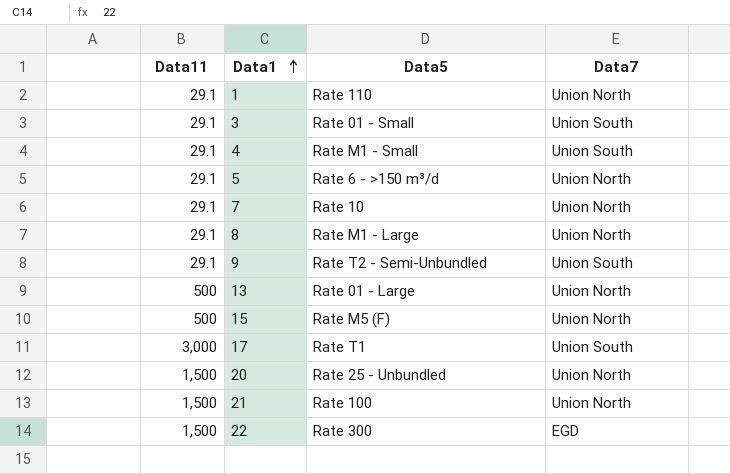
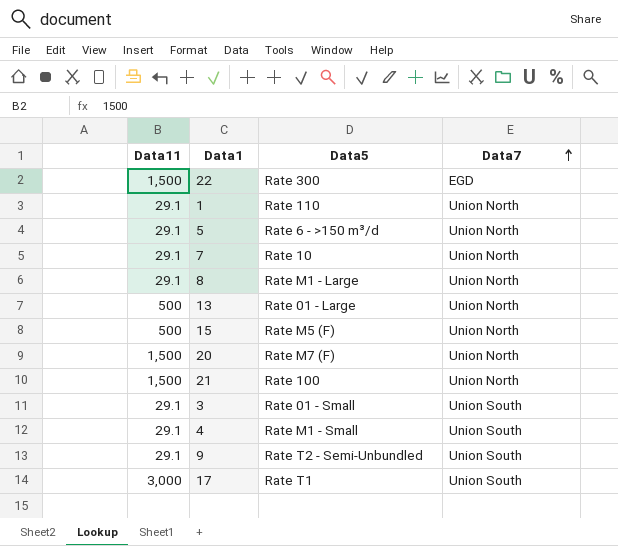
row order: Data1 ascending -> Data7 ascending
20 | Data5: Rate 25 - Unbundled -> Rate M7 (F)

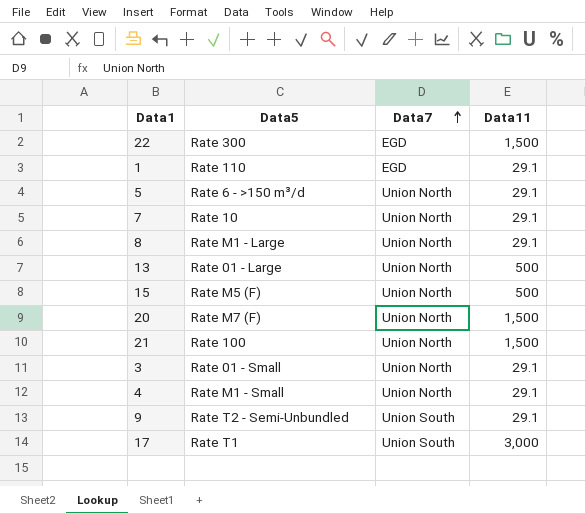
column Data11 | position: 1 -> 4
1 | Data7: Union North -> EGD
3 | Data7: Union South -> Union North
4 | Data7: Union South -> Union North

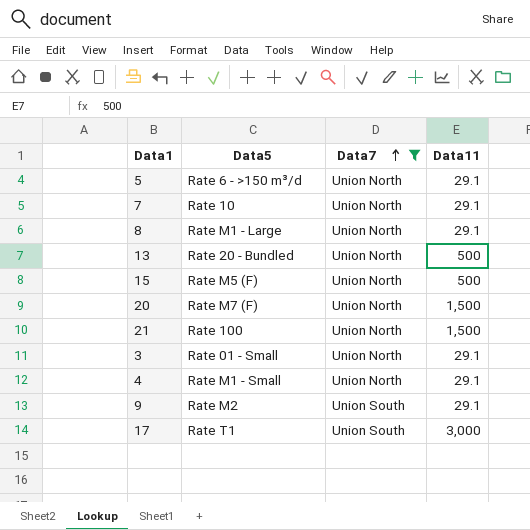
filter: none -> Data7 != EGD
13 | Data5: Rate 01 - Large -> Rate 20 - Bundled
9 | Data5: Rate T2 - Semi-Unbundled -> Rate M2

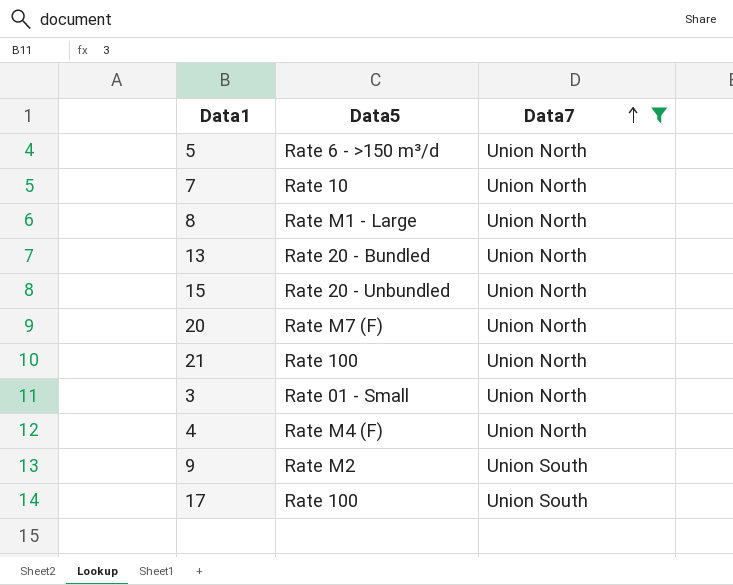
column Data11 | position: 4 -> none
15 | Data5: Rate M5 (F) -> Rate 20 - Unbundled
4 | Data5: Rate M1 - Small -> Rate M4 (F)
17 | Data5: Rate T1 -> Rate 100

